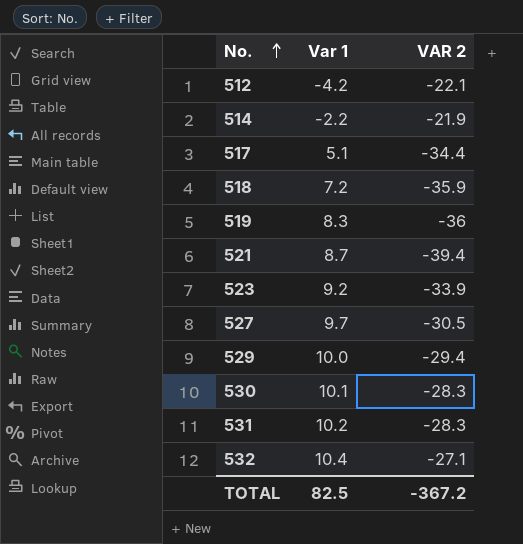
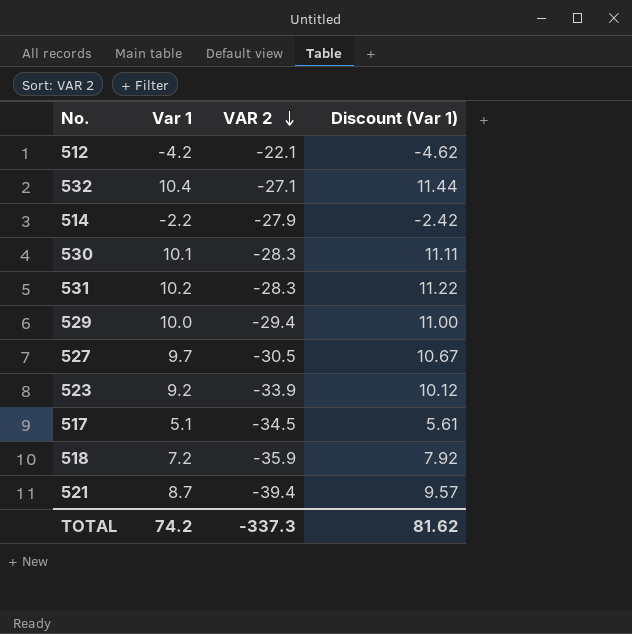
row order: No. ascending -> VAR 2 descending
column Discount (Var 1) | formula: none -> [Var 1] * 1.1
row 519: 8.3 | -36 -> none
514 | VAR 2: -21.9 -> -27.9
517 | VAR 2: -34.4 -> -34.5
TOTAL | Var 1: 82.5 -> 74.2
TOTAL | VAR 2: -367.2 -> -337.3

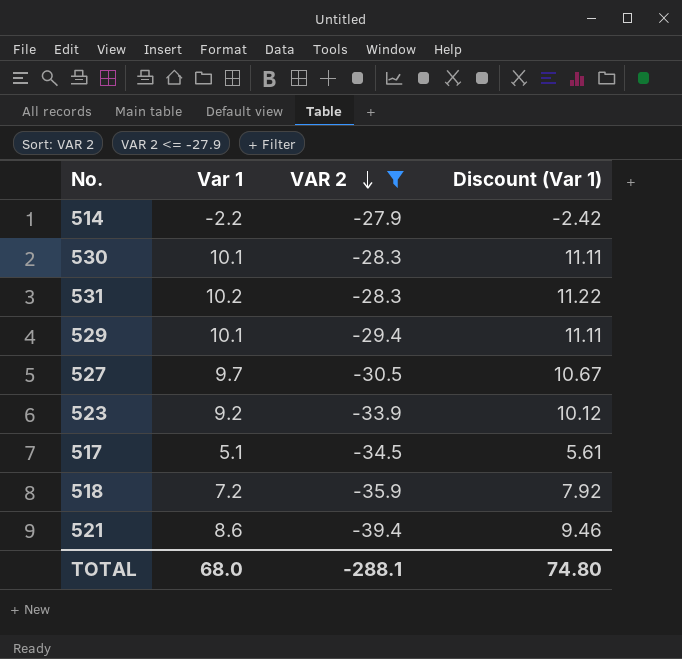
filter: none -> VAR 2 <= -27.9
529 | Var 1: 10.0 -> 10.1
529 | Discount (Var 1): 11.00 -> 11.11
521 | Var 1: 8.7 -> 8.6
521 | Discount (Var 1): 9.57 -> 9.46
TOTAL | Var 1: 74.2 -> 68.0
TOTAL | VAR 2: -337.3 -> -288.1
TOTAL | Discount (Var 1): 81.62 -> 74.80

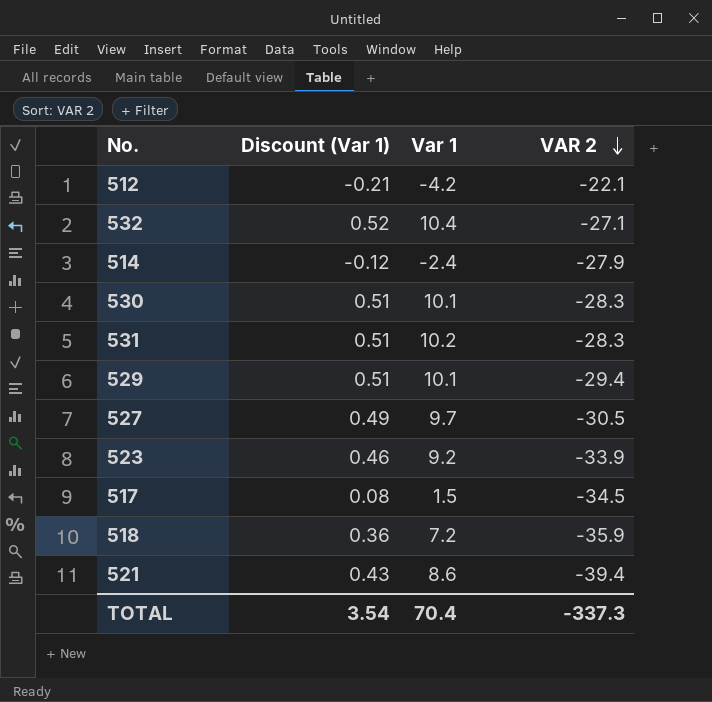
filter: VAR 2 <= -27.9 -> none
column Discount (Var 1) | formula: [Var 1] * 1.1 -> [Var 1] * 0.05
column Discount (Var 1) | position: 4 -> 2
514 | Var 1: -2.2 -> -2.4
517 | Var 1: 5.1 -> 1.5
TOTAL | Discount (Var 1): 74.80 -> 3.54
TOTAL | Var 1: 68.0 -> 70.4
TOTAL | VAR 2: -288.1 -> -337.3

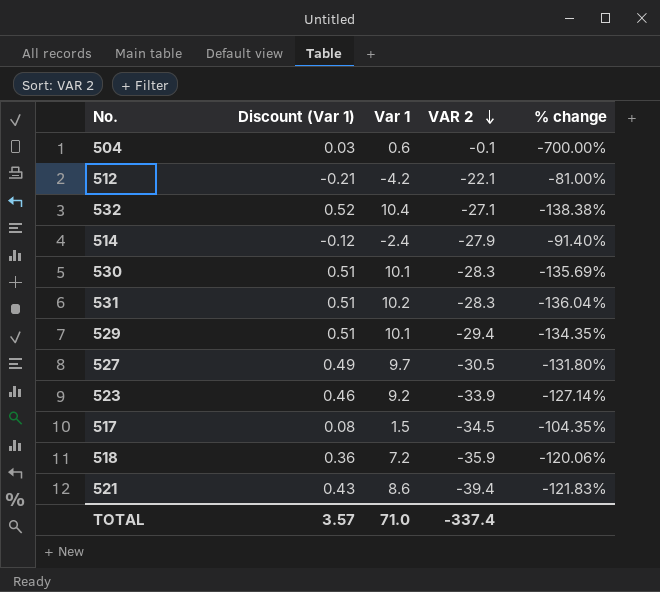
column % change | formula: none -> ([Var 1] - [VAR 2]) / [VAR 2]
row 504: none -> 0.03 | 0.6 | -0.1 | -700.00%
TOTAL | Discount (Var 1): 3.54 -> 3.57
TOTAL | Var 1: 70.4 -> 71.0
TOTAL | VAR 2: -337.3 -> -337.4

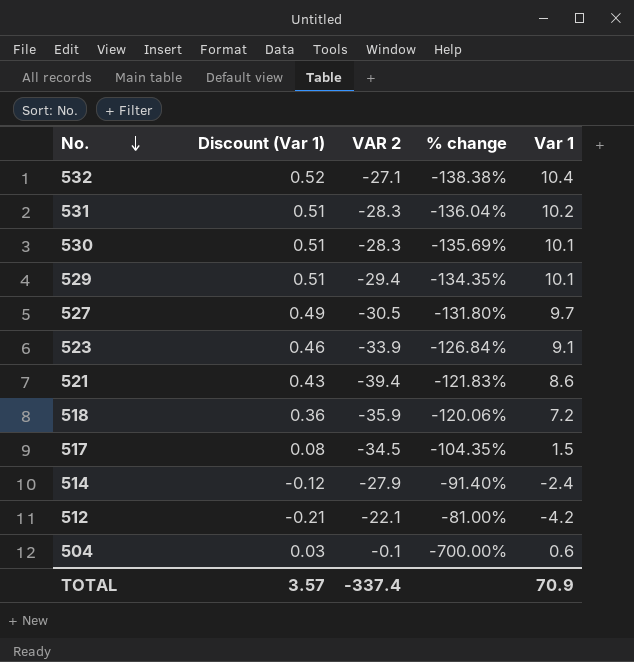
row order: VAR 2 descending -> No. descending
column Var 1 | position: 3 -> 5
523 | % change: -127.14% -> -126.84%
523 | Var 1: 9.2 -> 9.1
TOTAL | Var 1: 71.0 -> 70.9

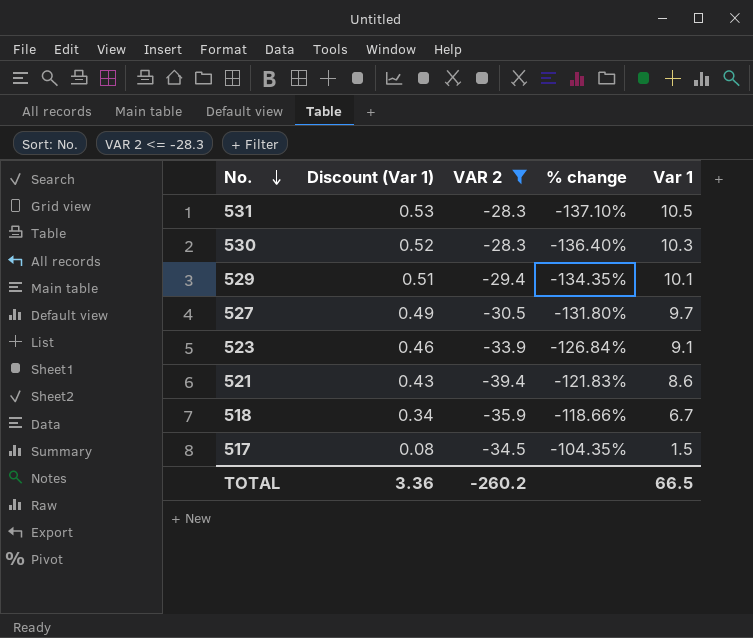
filter: none -> VAR 2 <= -28.3
531 | Discount (Var 1): 0.51 -> 0.53
531 | % change: -136.04% -> -137.10%
531 | Var 1: 10.2 -> 10.5
530 | Discount (Var 1): 0.51 -> 0.52
530 | % change: -135.69% -> -136.40%
530 | Var 1: 10.1 -> 10.3
518 | Discount (Var 1): 0.36 -> 0.34
518 | % change: -120.06% -> -118.66%
518 | Var 1: 7.2 -> 6.7
TOTAL | Discount (Var 1): 3.57 -> 3.36
TOTAL | VAR 2: -337.4 -> -260.2
TOTAL | Var 1: 70.9 -> 66.5

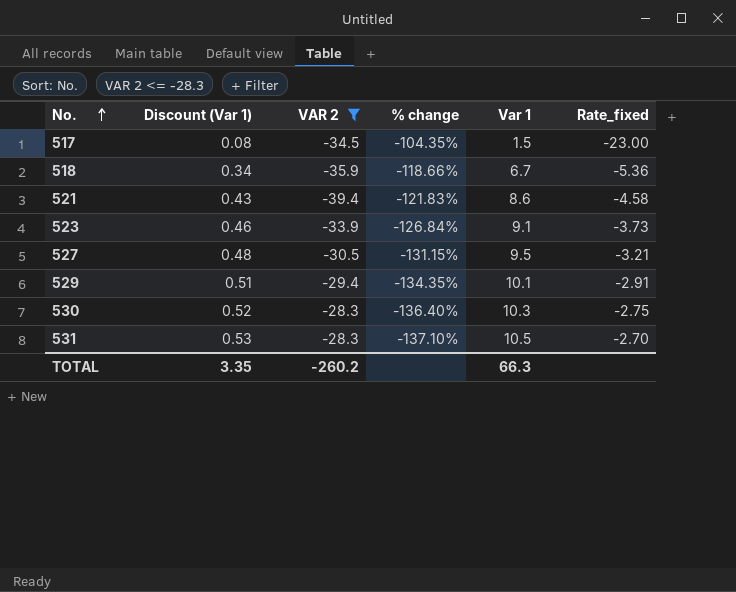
row order: No. descending -> No. ascending
column Rate_fixed | formula: none -> [VAR 2] / [Var 1]
527 | Discount (Var 1): 0.49 -> 0.48
527 | % change: -131.80% -> -131.15%
527 | Var 1: 9.7 -> 9.5
TOTAL | Discount (Var 1): 3.36 -> 3.35
TOTAL | Var 1: 66.5 -> 66.3

